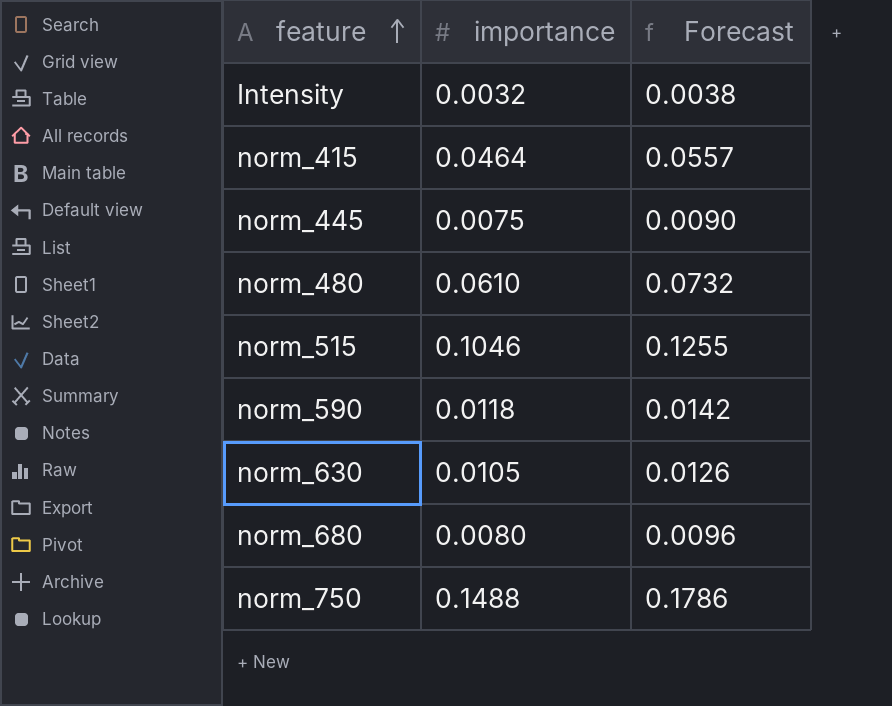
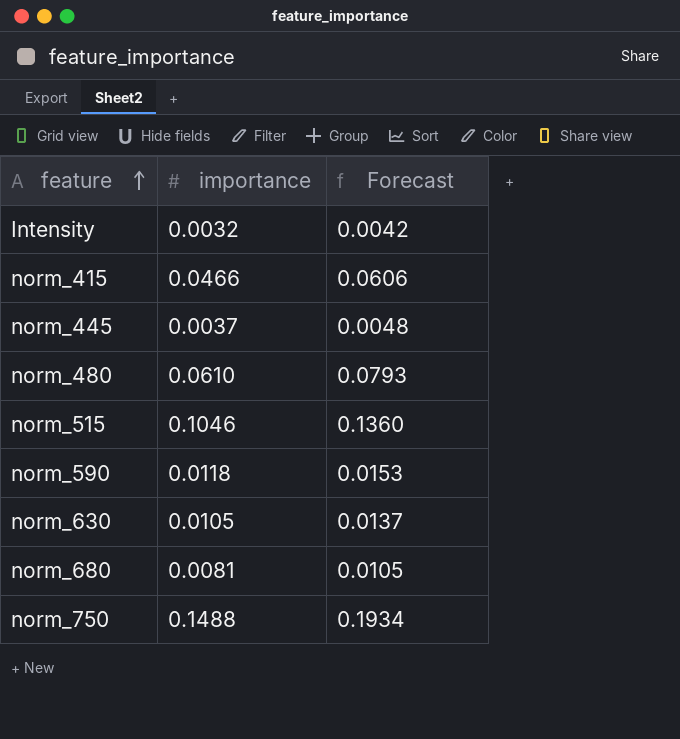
column Forecast | formula: [importance] * 1.2 -> [importance] * 1.3
norm_415 | importance: 0.0464 -> 0.0466
norm_445 | importance: 0.0075 -> 0.0037
norm_680 | importance: 0.0080 -> 0.0081

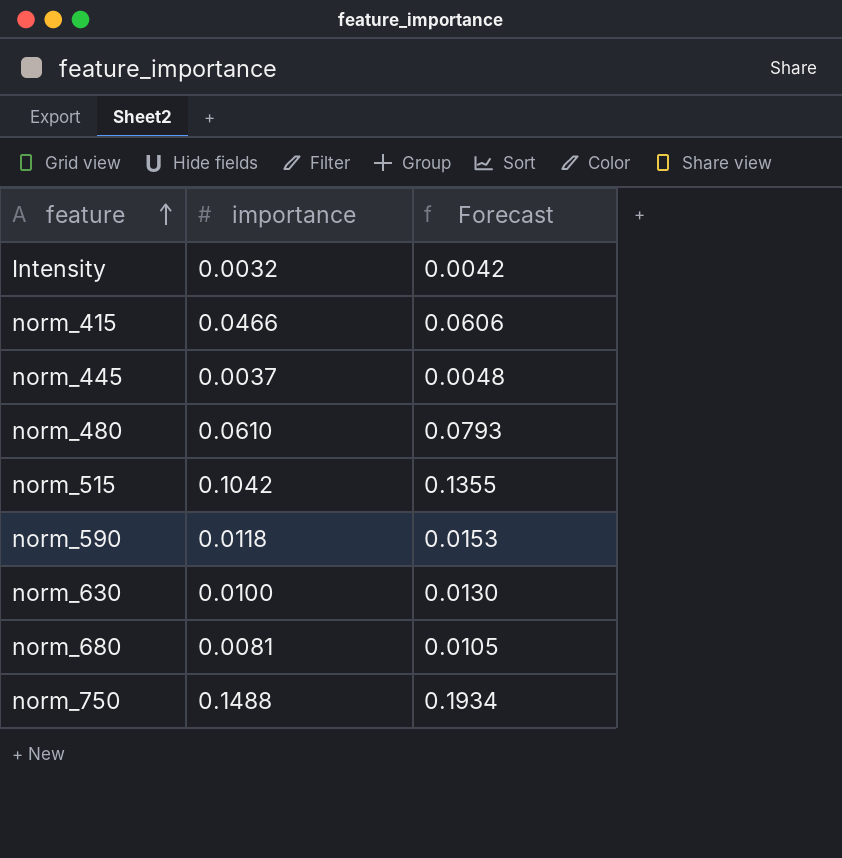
norm_515 | importance: 0.1046 -> 0.1042
norm_515 | Forecast: 0.1360 -> 0.1355
norm_630 | importance: 0.0105 -> 0.0100
norm_630 | Forecast: 0.0137 -> 0.0130

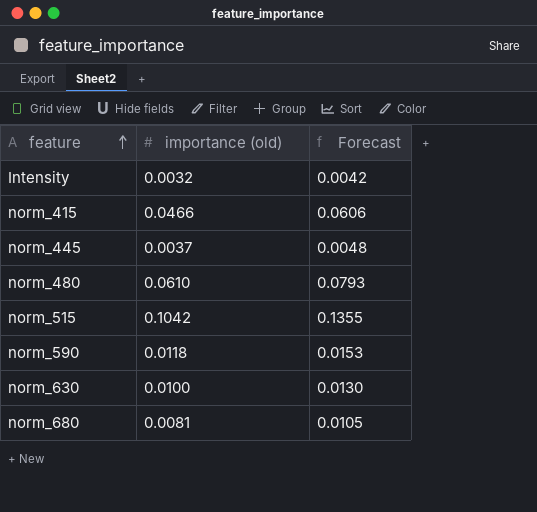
column name: importance -> importance (old)
row norm_750: 0.1488 | 0.1934 -> none

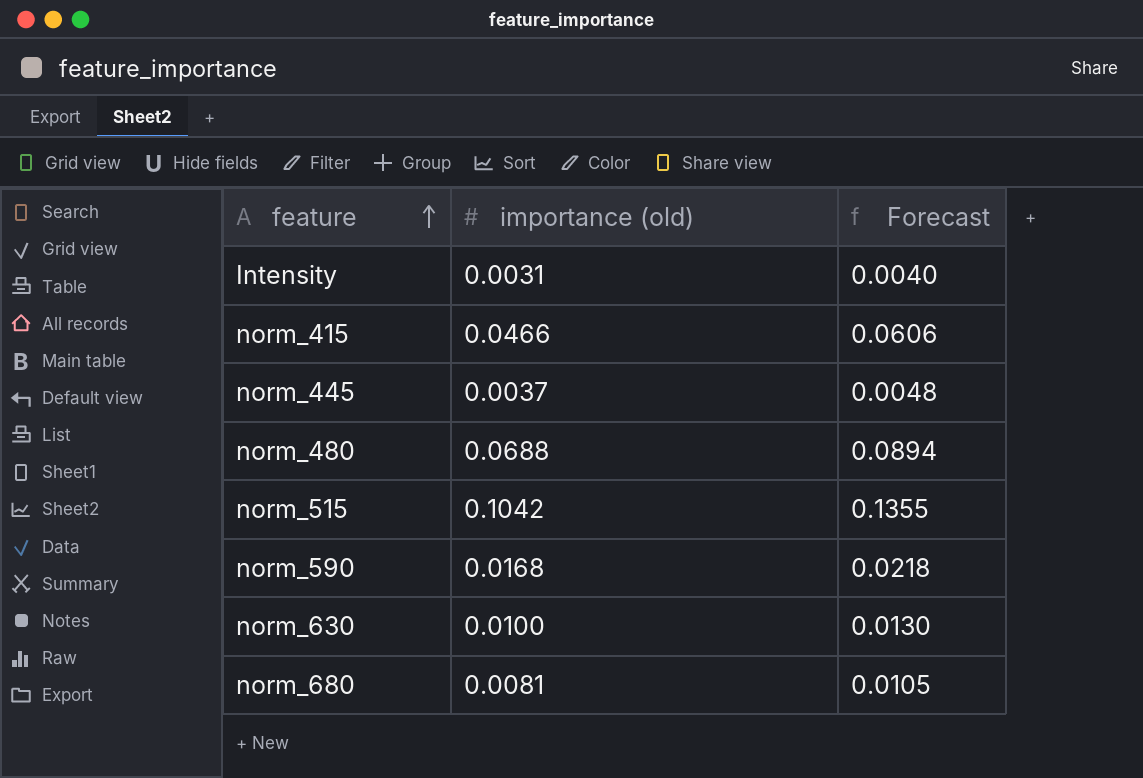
Intensity | importance (old): 0.0032 -> 0.0031
Intensity | Forecast: 0.0042 -> 0.0040
norm_480 | importance (old): 0.0610 -> 0.0688
norm_480 | Forecast: 0.0793 -> 0.0894
norm_590 | importance (old): 0.0118 -> 0.0168
norm_590 | Forecast: 0.0153 -> 0.0218

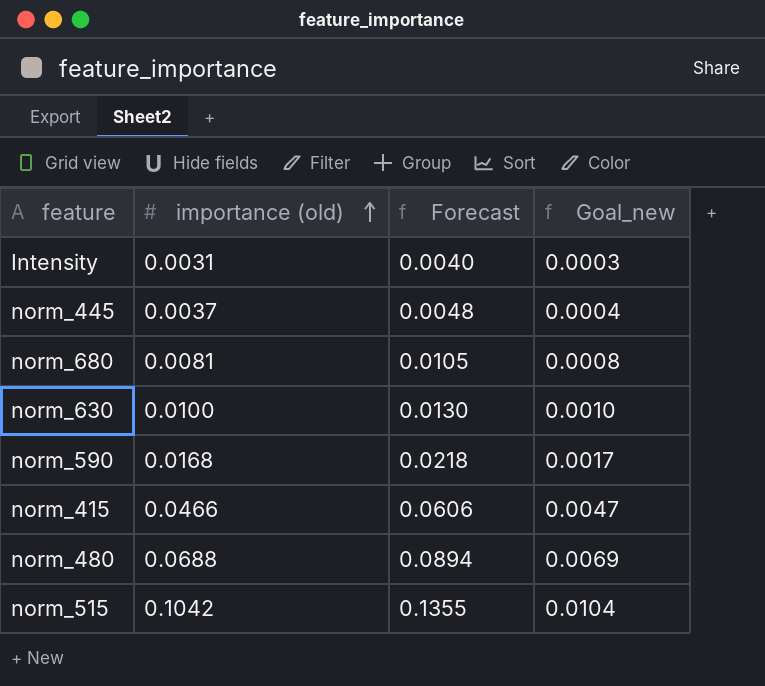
row order: feature ascending -> importance (old) ascending
column Goal_new | formula: none -> [importance (old)] * 0.1

